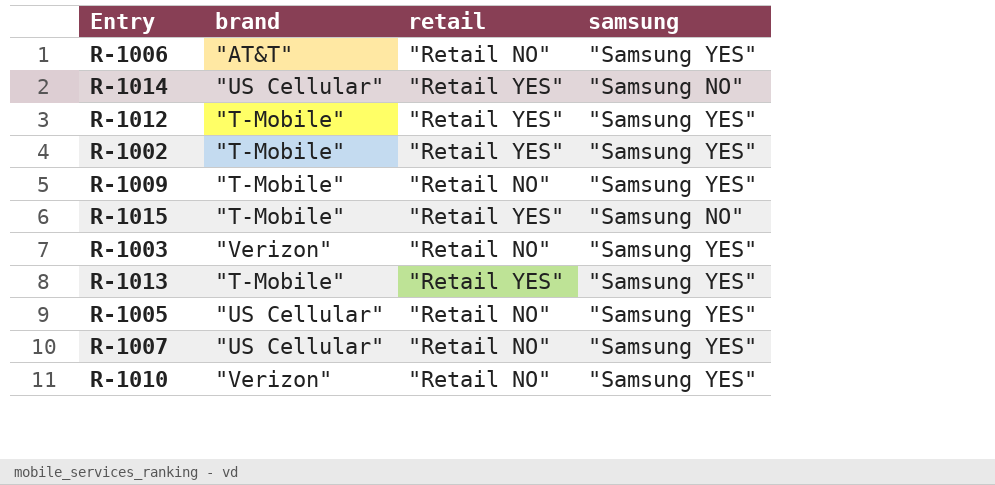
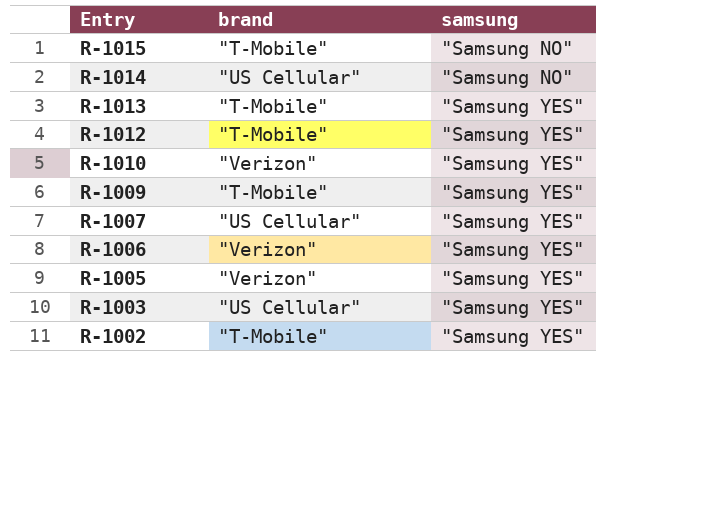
row order: none -> Entry descending
column retail | position: 3 -> none
R-1006 | brand: "AT&T" -> "Verizon"
R-1005 | brand: "US Cellular" -> "Verizon"
R-1003 | brand: "Verizon" -> "US Cellular"

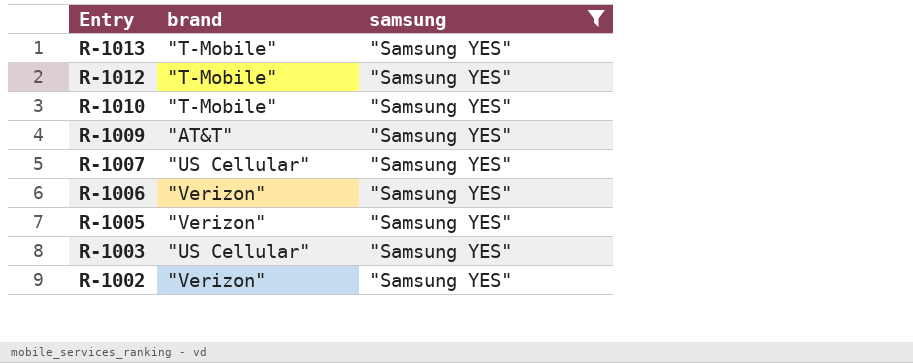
filter: none -> samsung = "Samsung YES"
R-1010 | brand: "Verizon" -> "T-Mobile"
R-1009 | brand: "T-Mobile" -> "AT&T"
R-1002 | brand: "T-Mobile" -> "Verizon"

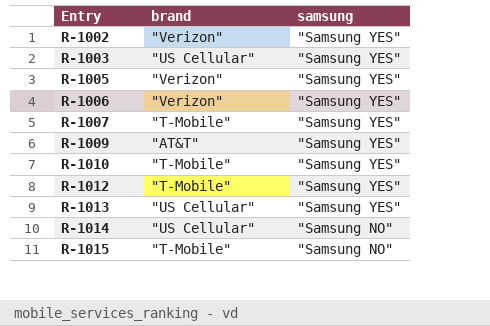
filter: samsung = "Samsung YES" -> none
row order: Entry descending -> Entry ascending
R-1007 | brand: "US Cellular" -> "T-Mobile"
R-1013 | brand: "T-Mobile" -> "US Cellular"

